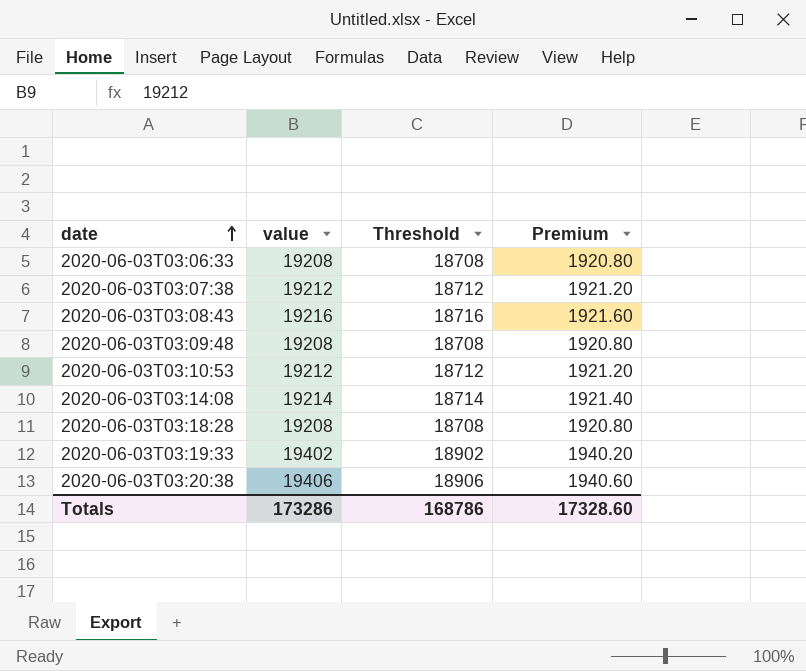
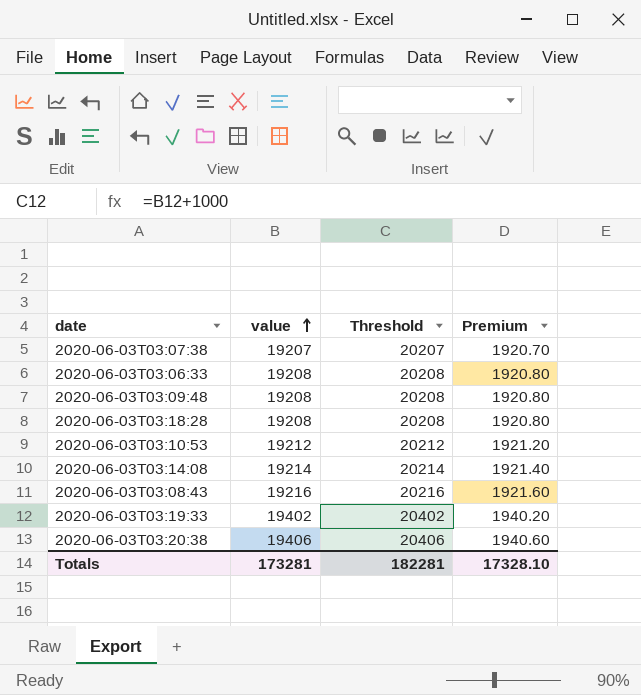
row order: date ascending -> value ascending
column Threshold | formula: [value] - 500 -> [value] + 1000
2020-06-03T03:07:38 | value: 19212 -> 19207
2020-06-03T03:07:38 | Premium: 1921.20 -> 1920.70
Totals | value: 173286 -> 173281
Totals | Threshold: 168786 -> 182281
Totals | Premium: 17328.60 -> 17328.10

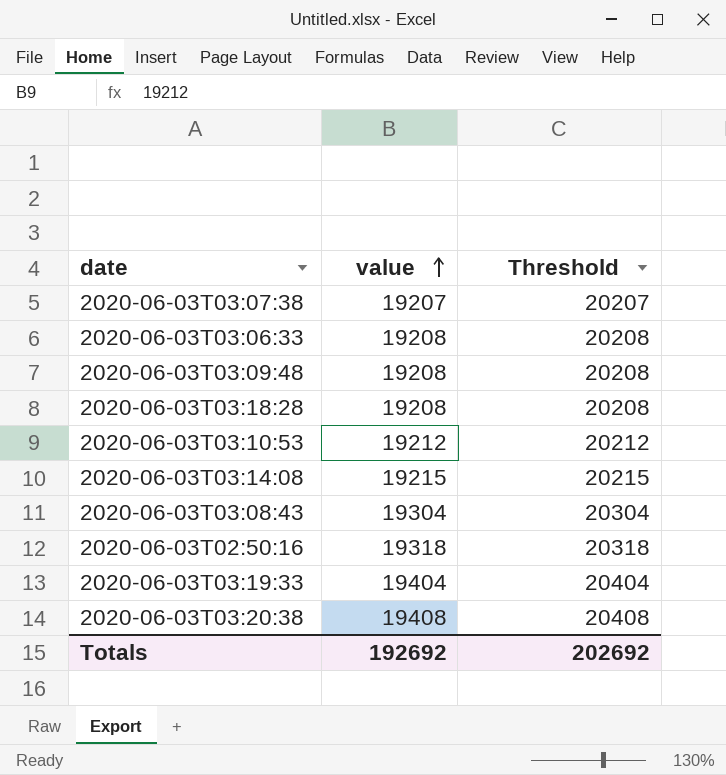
column Premium | formula: [value] * 0.1 -> none
2020-06-03T03:14:08 | value: 19214 -> 19215
2020-06-03T03:14:08 | Threshold: 20214 -> 20215
2020-06-03T03:08:43 | value: 19216 -> 19304
2020-06-03T03:08:43 | Threshold: 20216 -> 20304
row 2020-06-03T02:50:16: none -> 19318 | 20318
2020-06-03T03:19:33 | value: 19402 -> 19404
2020-06-03T03:19:33 | Threshold: 20402 -> 20404
2020-06-03T03:20:38 | value: 19406 -> 19408
2020-06-03T03:20:38 | Threshold: 20406 -> 20408
Totals | value: 173281 -> 192692
Totals | Threshold: 182281 -> 202692

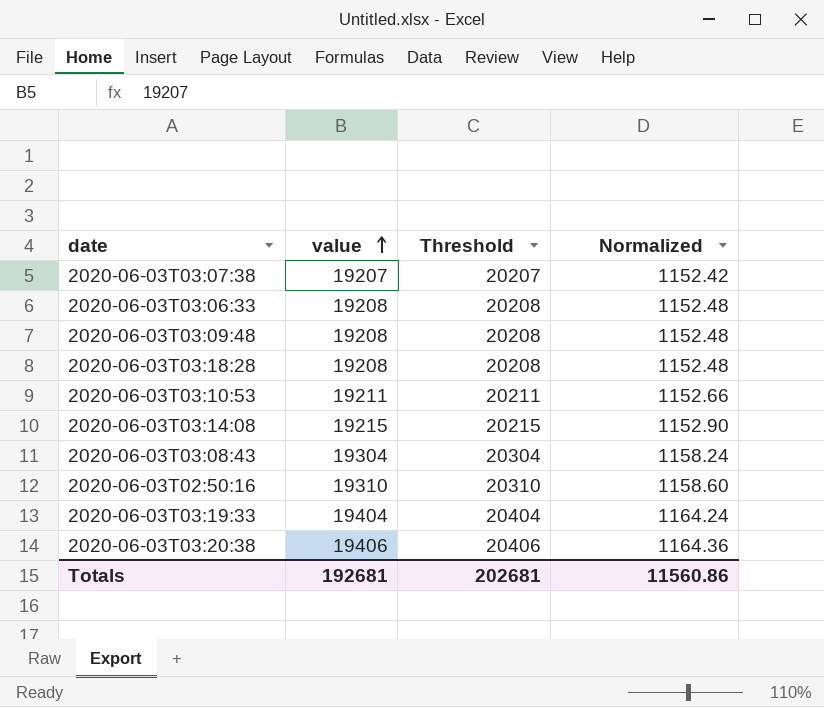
column Normalized | formula: none -> [value] * 0.06
2020-06-03T03:10:53 | value: 19212 -> 19211
2020-06-03T03:10:53 | Threshold: 20212 -> 20211
2020-06-03T02:50:16 | value: 19318 -> 19310
2020-06-03T02:50:16 | Threshold: 20318 -> 20310
2020-06-03T03:20:38 | value: 19408 -> 19406
2020-06-03T03:20:38 | Threshold: 20408 -> 20406
Totals | value: 192692 -> 192681
Totals | Threshold: 202692 -> 202681

